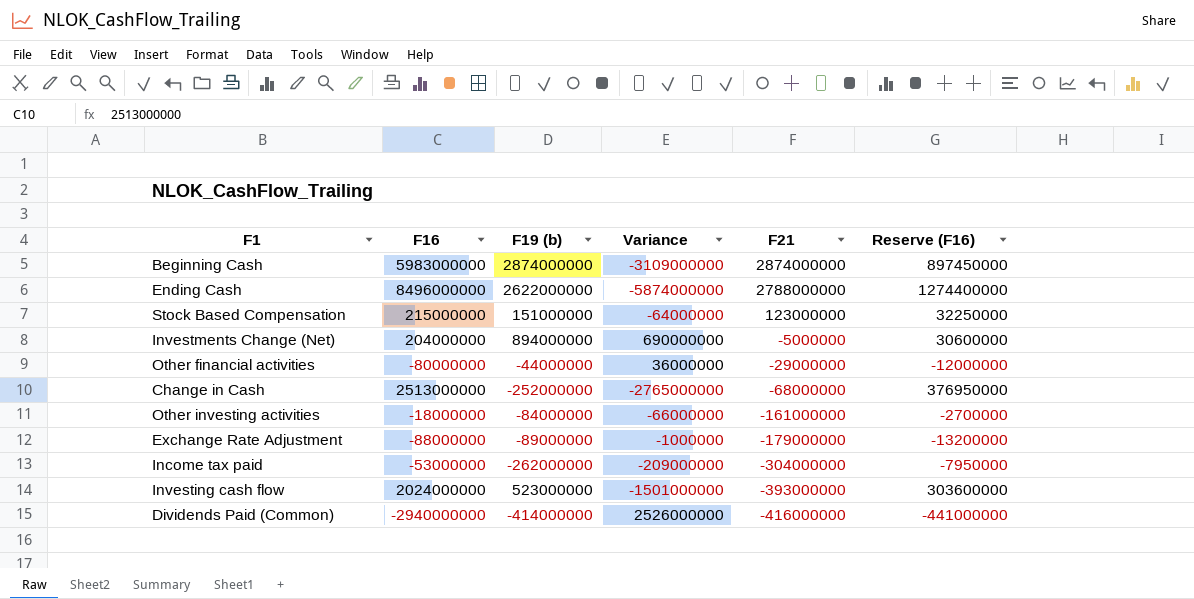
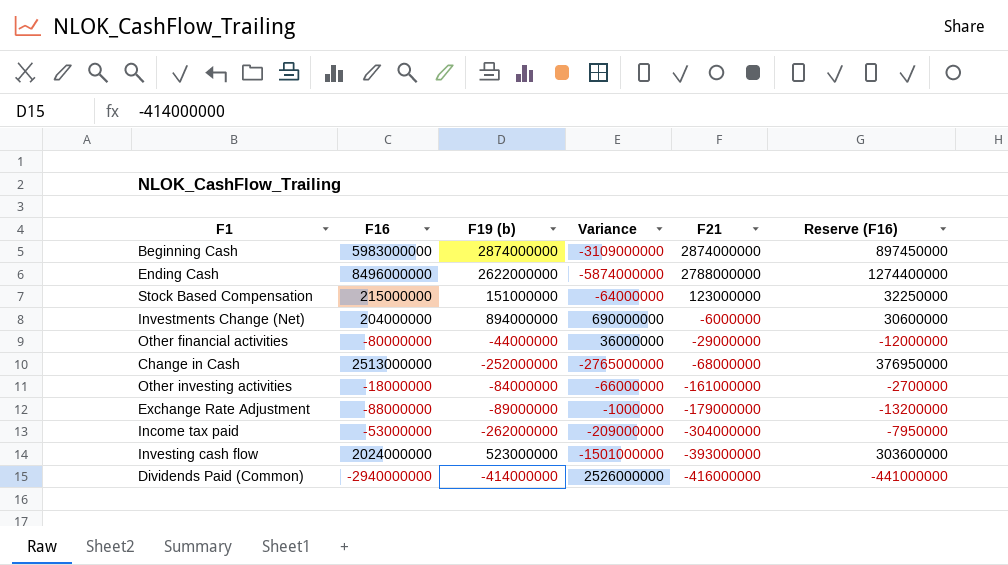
Investments Change (Net) | F21: -5000000 -> -6000000

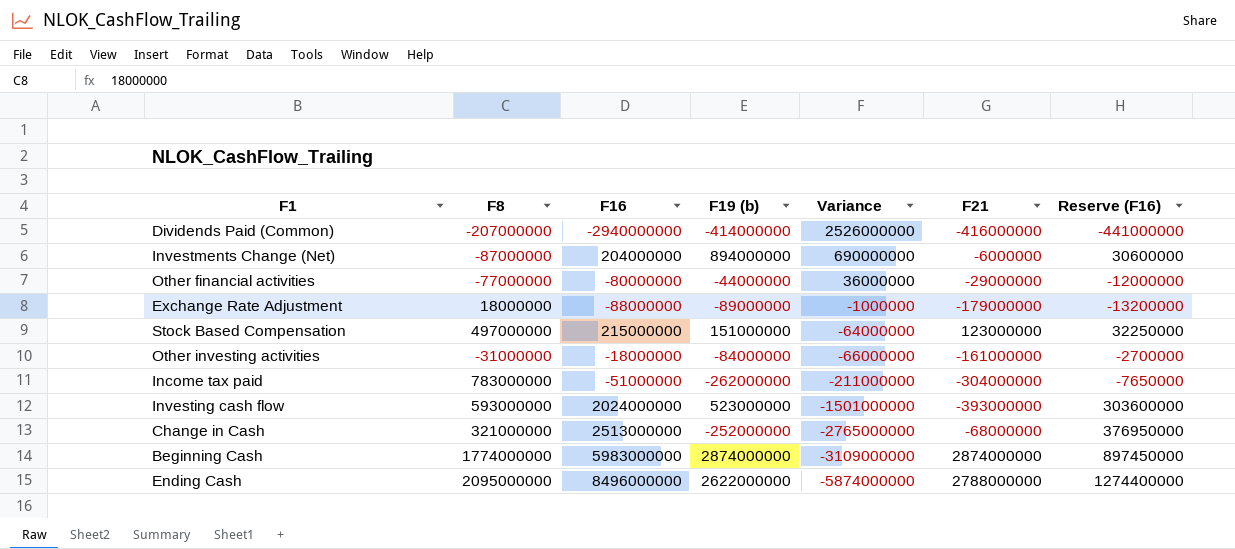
row order: F21 descending -> Variance descending
column F8 | position: none -> 2
Income tax paid | F16: -53000000 -> -51000000
Income tax paid | Variance: -209000000 -> -211000000
Income tax paid | Reserve (F16): -7950000 -> -7650000

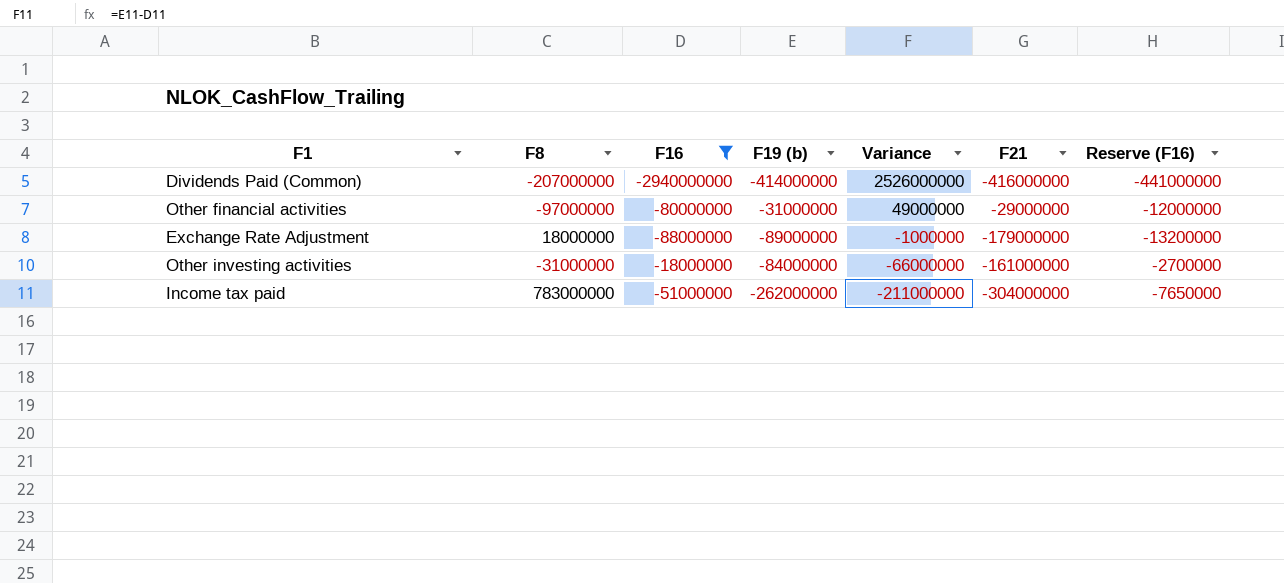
filter: none -> F16 <= -18000000
Other financial activities | F8: -77000000 -> -97000000
Other financial activities | F19 (b): -44000000 -> -31000000
Other financial activities | Variance: 36000000 -> 49000000

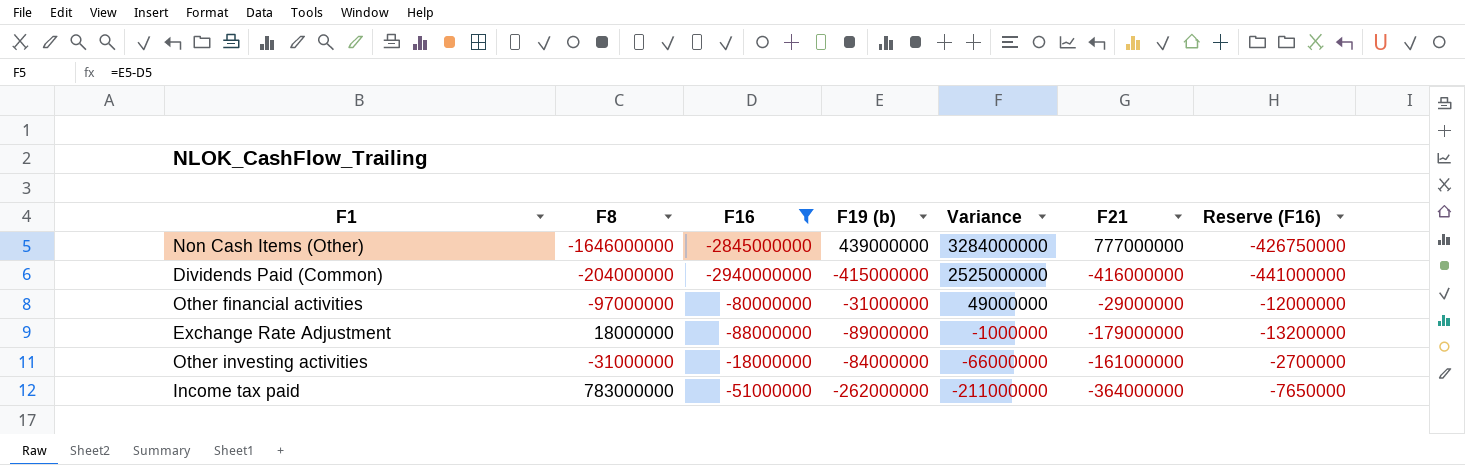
row Non Cash Items (Other): none -> -1646000000 | -2845000000 | 439000000 | 3284000000 | 777000000 | -426750000
Dividends Paid (Common) | F8: -207000000 -> -204000000
Dividends Paid (Common) | F19 (b): -414000000 -> -415000000
Dividends Paid (Common) | Variance: 2526000000 -> 2525000000
Income tax paid | F21: -304000000 -> -364000000

